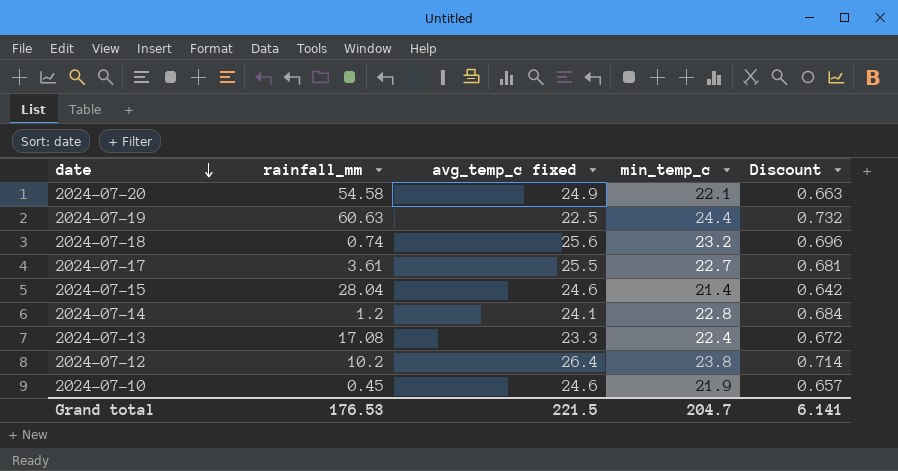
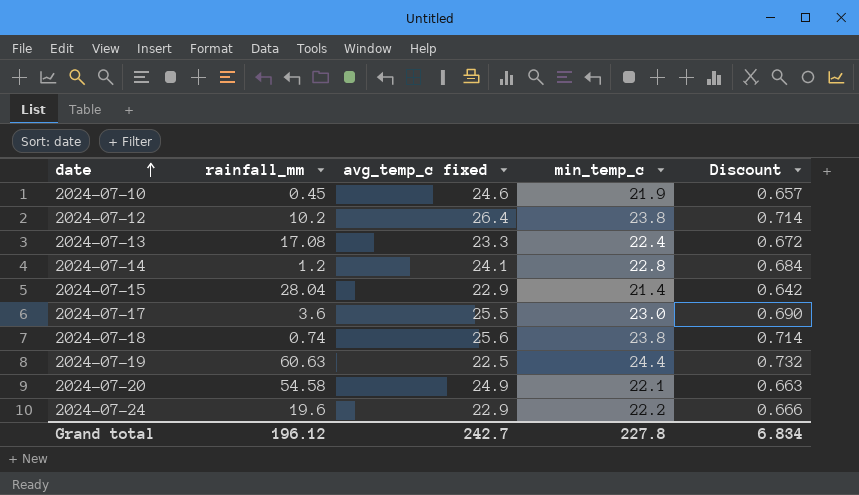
row order: date descending -> date ascending
2024-07-15 | avg_temp_c fixed: 24.6 -> 22.9
2024-07-17 | rainfall_mm: 3.61 -> 3.6
2024-07-17 | min_temp_c: 22.7 -> 23.0
2024-07-17 | Discount: 0.681 -> 0.690
2024-07-18 | min_temp_c: 23.2 -> 23.8
2024-07-18 | Discount: 0.696 -> 0.714
row 2024-07-24: none -> 19.6 | 22.9 | 22.2 | 0.666
Grand total | rainfall_mm: 176.53 -> 196.12
Grand total | avg_temp_c fixed: 221.5 -> 242.7
Grand total | min_temp_c: 204.7 -> 227.8
Grand total | Discount: 6.141 -> 6.834

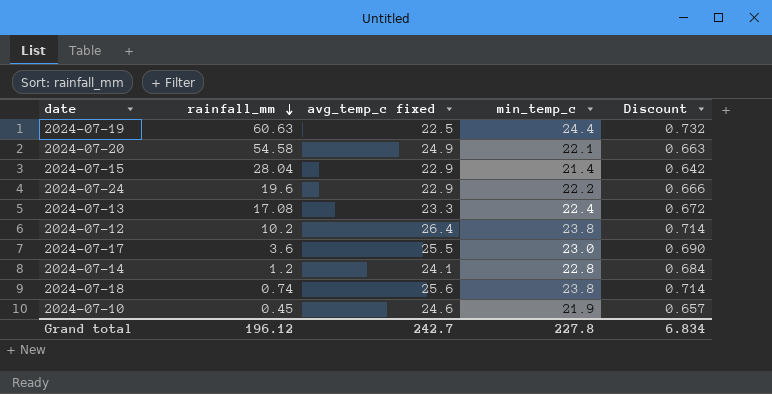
row order: date ascending -> rainfall_mm descending

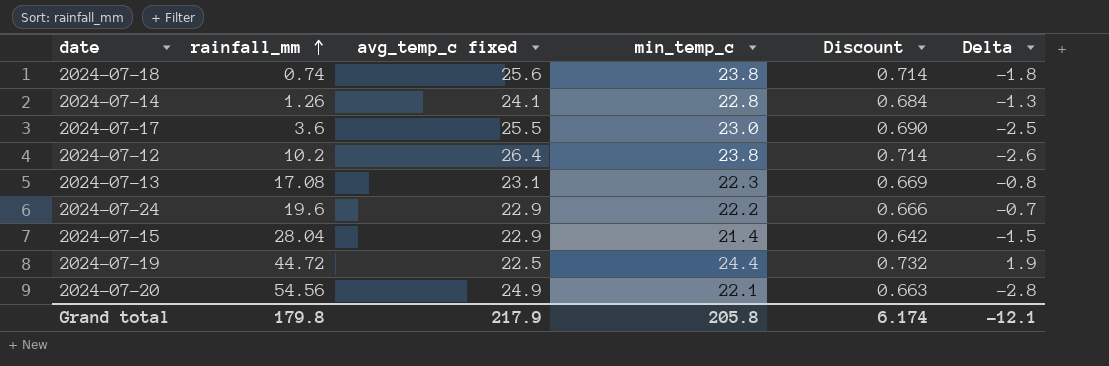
row order: rainfall_mm descending -> rainfall_mm ascending
column Delta | formula: none -> [min_temp_c] - [avg_temp_c fixed]
row 2024-07-10: 0.45 | 24.6 | 21.9 | 0.657 -> none
2024-07-14 | rainfall_mm: 1.2 -> 1.26
2024-07-13 | avg_temp_c fixed: 23.3 -> 23.1
2024-07-13 | min_temp_c: 22.4 -> 22.3
2024-07-13 | Discount: 0.672 -> 0.669
2024-07-19 | rainfall_mm: 60.63 -> 44.72
2024-07-20 | rainfall_mm: 54.58 -> 54.56
Grand total | rainfall_mm: 196.12 -> 179.8
Grand total | avg_temp_c fixed: 242.7 -> 217.9
Grand total | min_temp_c: 227.8 -> 205.8
Grand total | Discount: 6.834 -> 6.174

